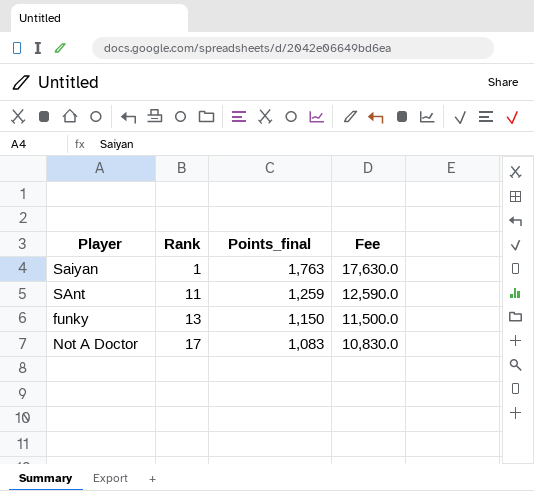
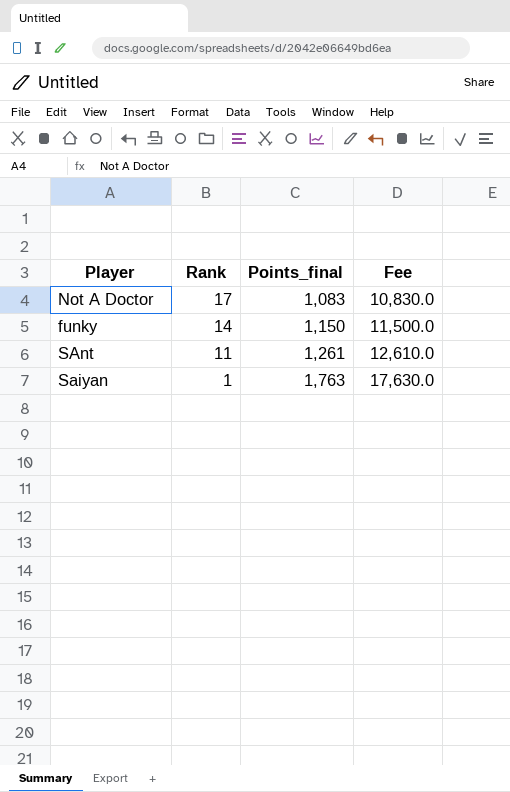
row order: Rank ascending -> Rank descending
funky | Rank: 13 -> 14
SAnt | Points_final: 1,259 -> 1,261
SAnt | Fee: 12,590.0 -> 12,610.0

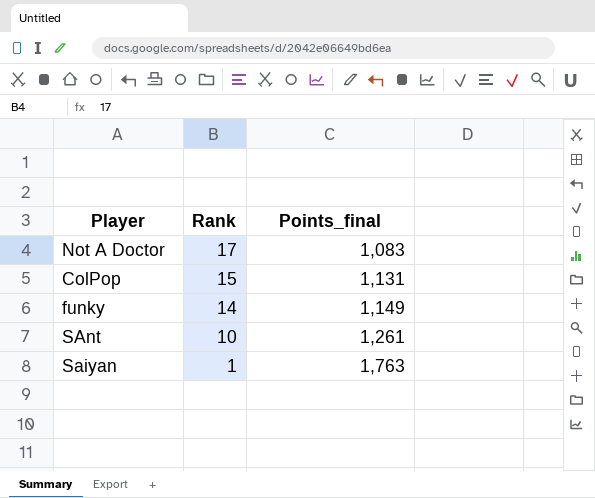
column Fee | formula: [Points_final] * 10 -> none
row ColPop: none -> 15 | 1,131
funky | Points_final: 1,150 -> 1,149
SAnt | Rank: 11 -> 10

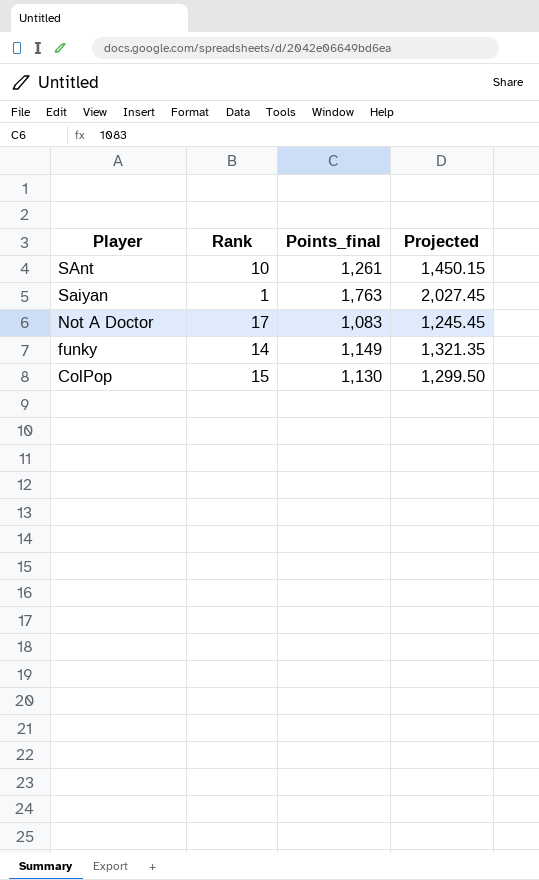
row order: Rank descending -> Player descending
column Projected | formula: none -> [Points_final] * 1.15
ColPop | Points_final: 1,131 -> 1,130

